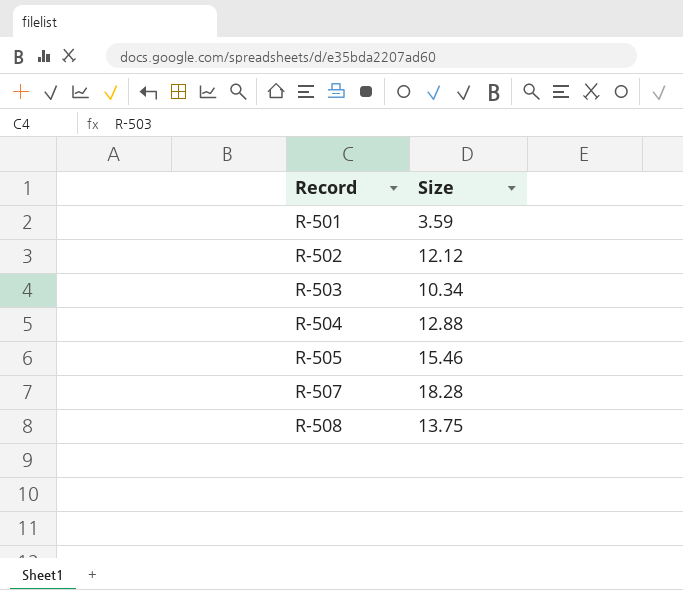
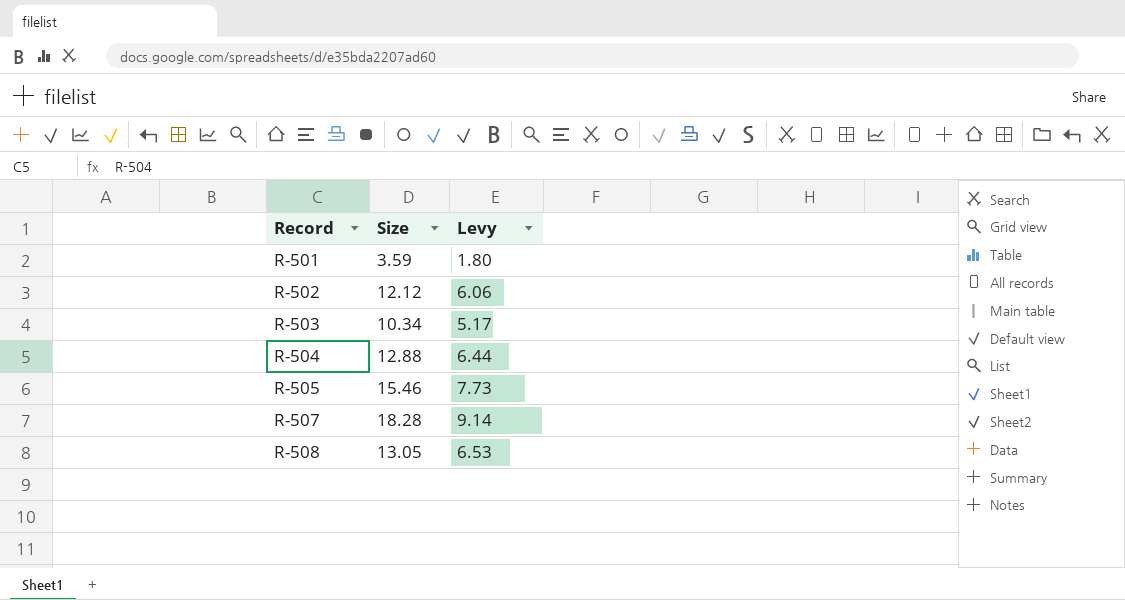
column Levy | formula: none -> [Size] * 0.5
R-508 | Size: 13.75 -> 13.05

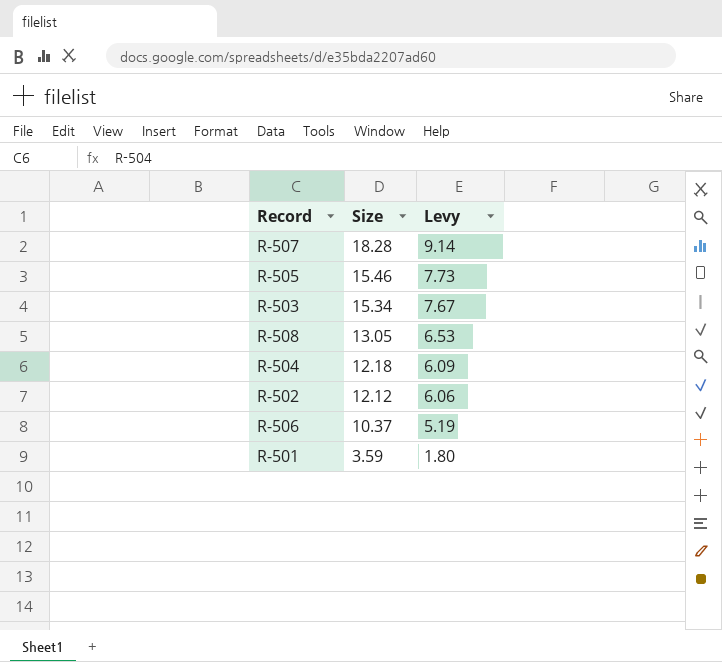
row order: Record ascending -> Size descending
R-503 | Size: 10.34 -> 15.34
R-503 | Levy: 5.17 -> 7.67
R-504 | Size: 12.88 -> 12.18
R-504 | Levy: 6.44 -> 6.09
row R-506: none -> 10.37 | 5.19

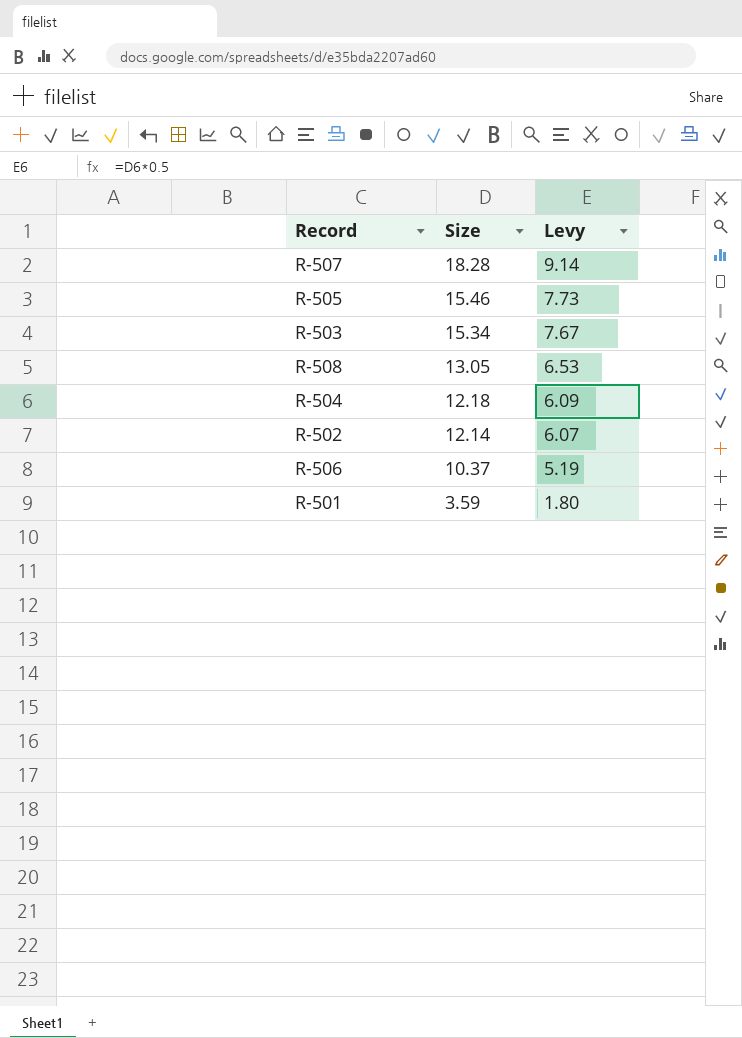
R-502 | Size: 12.12 -> 12.14
R-502 | Levy: 6.06 -> 6.07

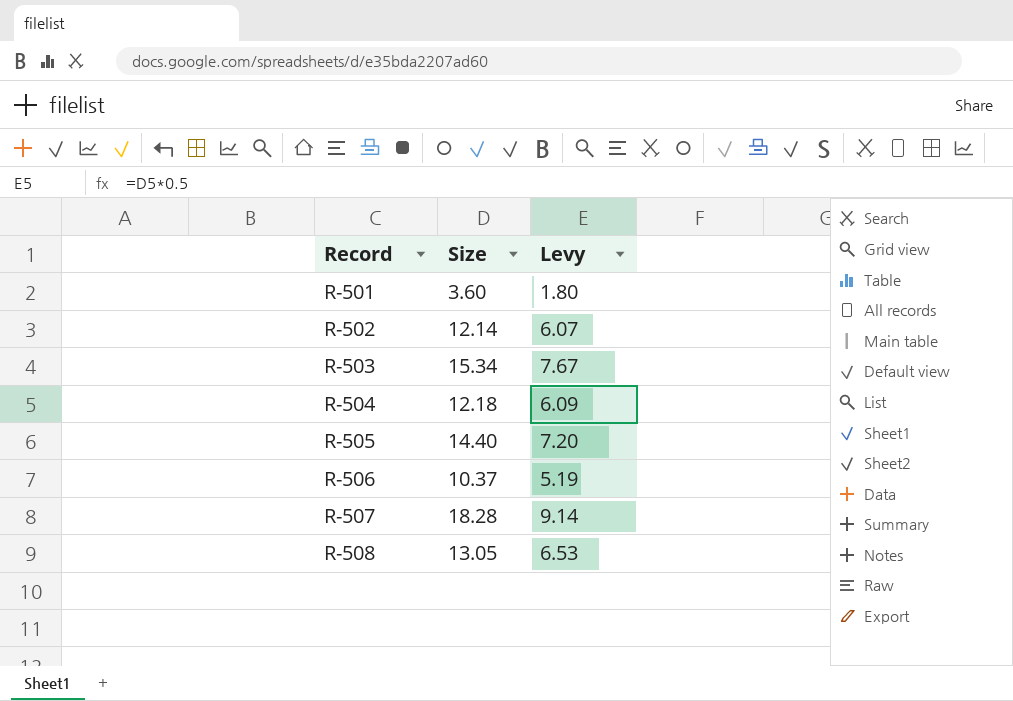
row order: Size descending -> Record ascending
R-501 | Size: 3.59 -> 3.60
R-505 | Size: 15.46 -> 14.40
R-505 | Levy: 7.73 -> 7.20

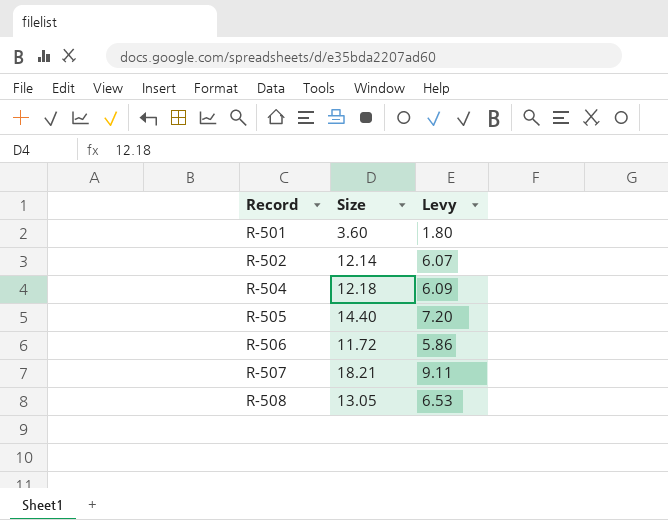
row R-503: 15.34 | 7.67 -> none
R-506 | Size: 10.37 -> 11.72
R-506 | Levy: 5.19 -> 5.86
R-507 | Size: 18.28 -> 18.21
R-507 | Levy: 9.14 -> 9.11

